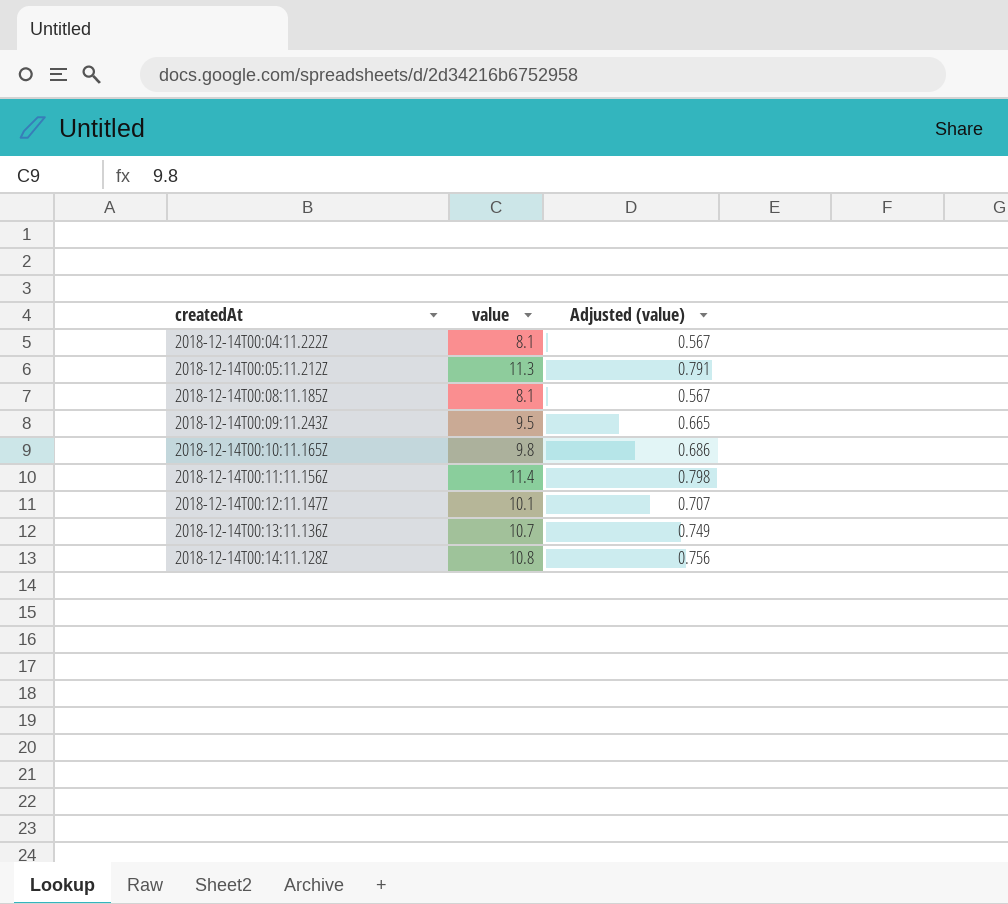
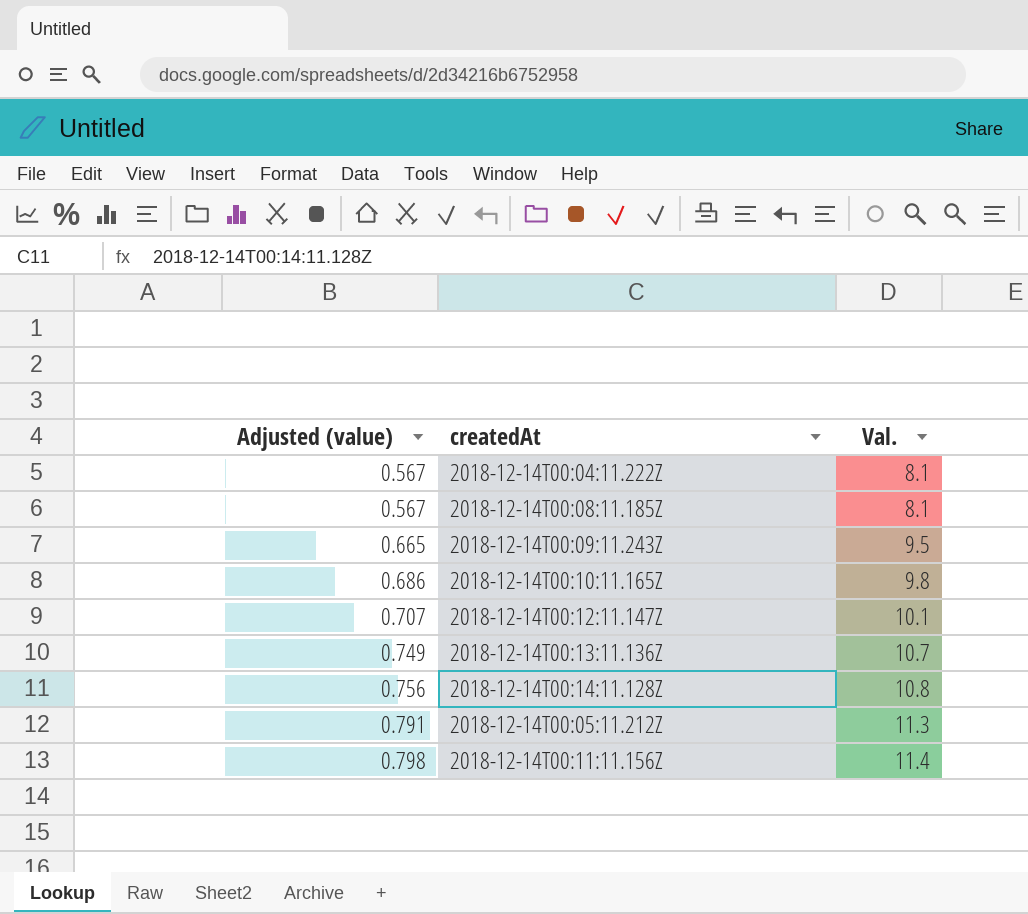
row order: createdAt ascending -> Adjusted (value) ascending
column Adjusted (value) | position: 3 -> 1
column name: value -> Val.

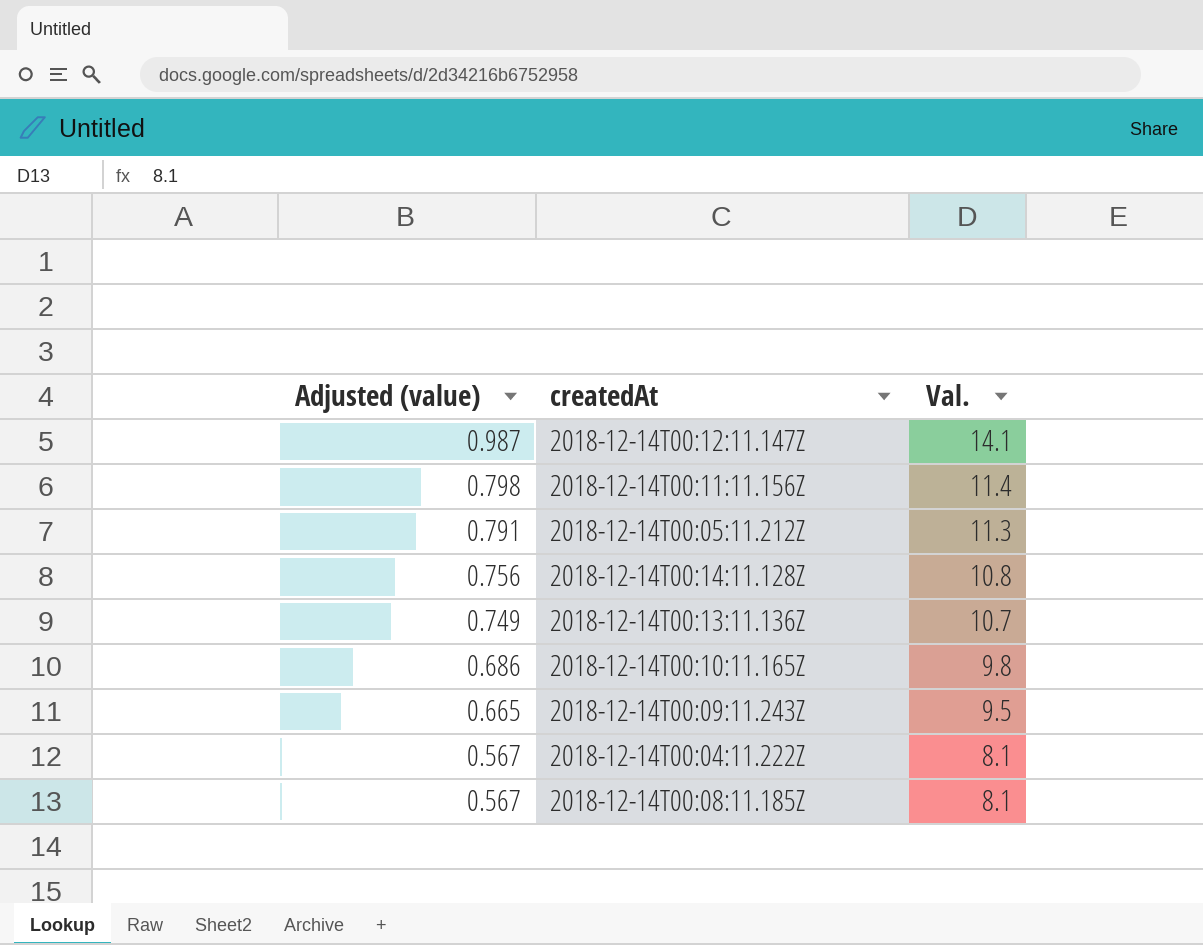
row order: Adjusted (value) ascending -> Adjusted (value) descending
2018-12-14T00:12:11.147Z | Adjusted (value): 0.707 -> 0.987
2018-12-14T00:12:11.147Z | Val.: 10.1 -> 14.1

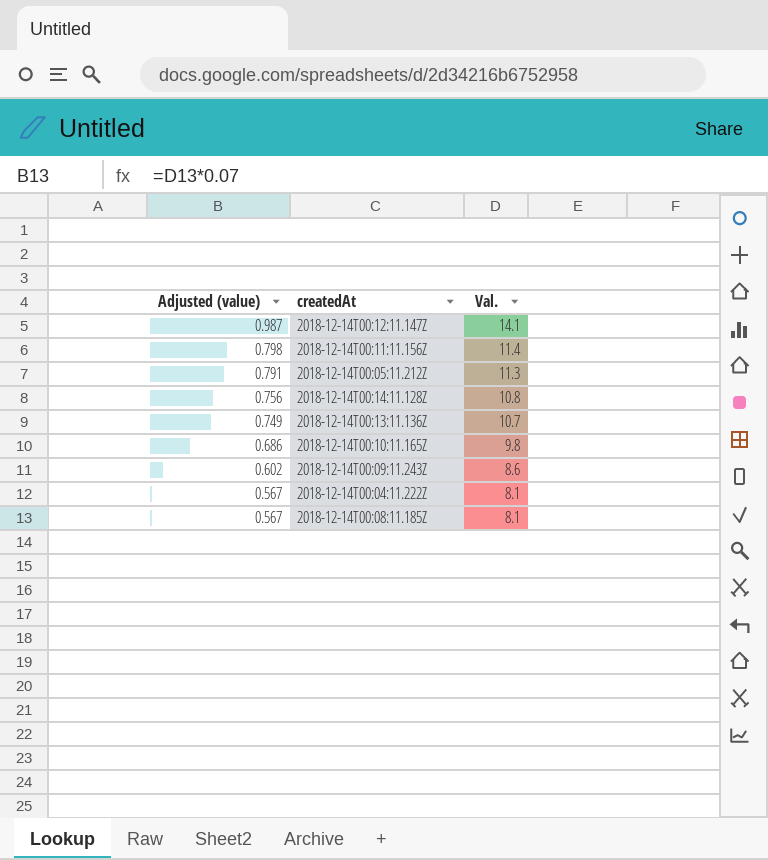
2018-12-14T00:09:11.243Z | Adjusted (value): 0.665 -> 0.602
2018-12-14T00:09:11.243Z | Val.: 9.5 -> 8.6

